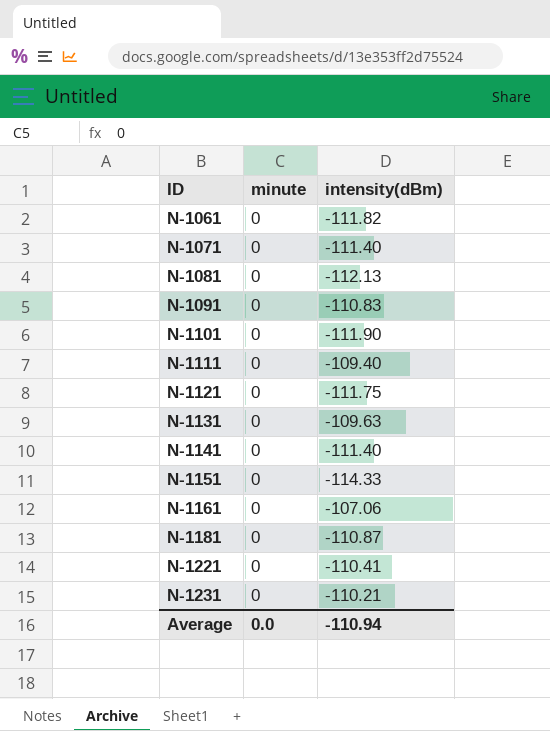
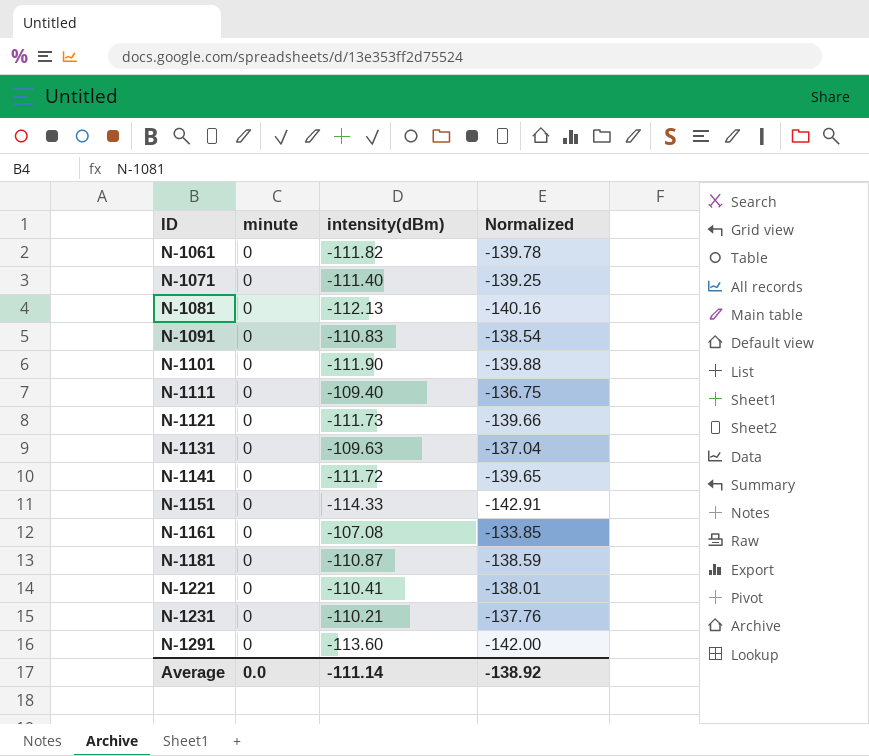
column Normalized | formula: none -> [intensity(dBm)] * 1.25
N-1121 | intensity(dBm): -111.75 -> -111.73
N-1141 | intensity(dBm): -111.40 -> -111.72
N-1161 | intensity(dBm): -107.06 -> -107.08
row N-1291: none -> 0 | -113.60 | -142.00
Average | intensity(dBm): -110.94 -> -111.14

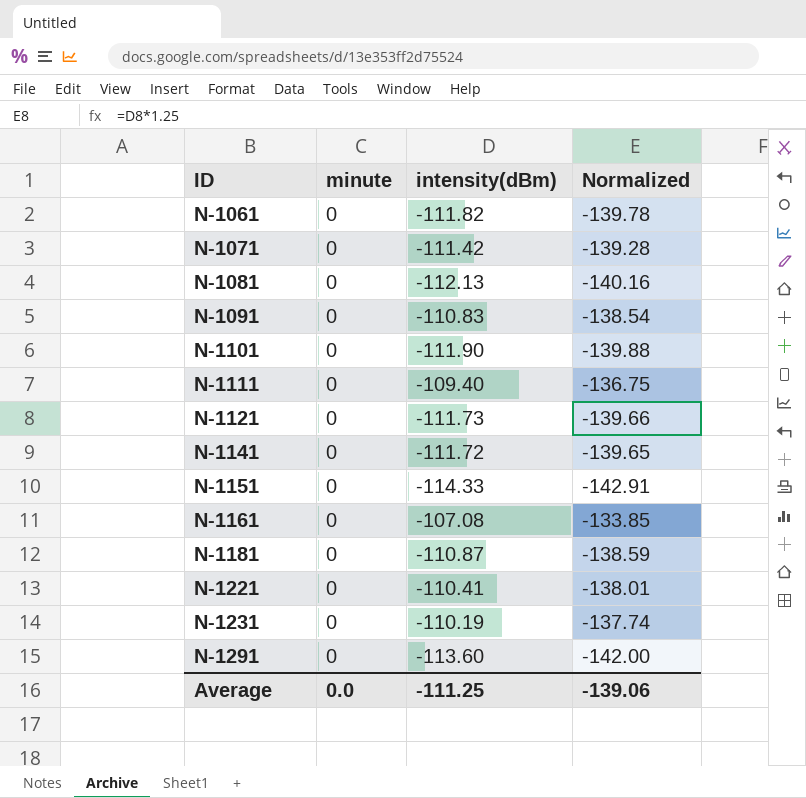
row N-1131: 0 | -109.63 | -137.04 -> none
N-1071 | intensity(dBm): -111.40 -> -111.42
N-1071 | Normalized: -139.25 -> -139.28
N-1231 | intensity(dBm): -110.21 -> -110.19
N-1231 | Normalized: -137.76 -> -137.74
Average | intensity(dBm): -111.14 -> -111.25
Average | Normalized: -138.92 -> -139.06

